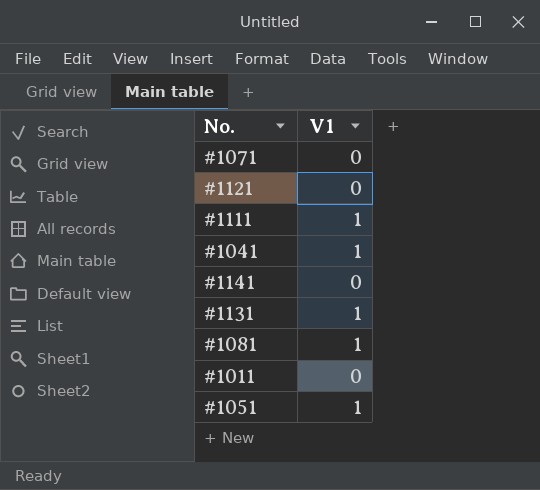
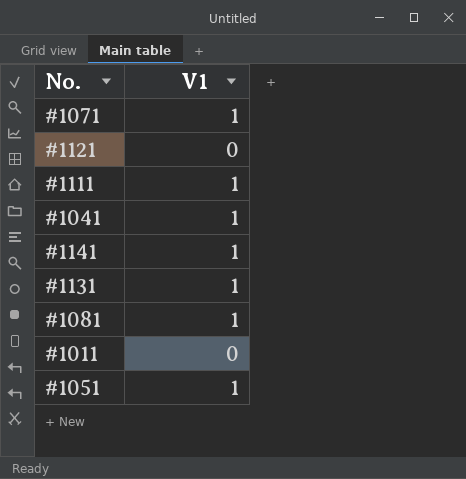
#1071 | V1: 0 -> 1
#1141 | V1: 0 -> 1

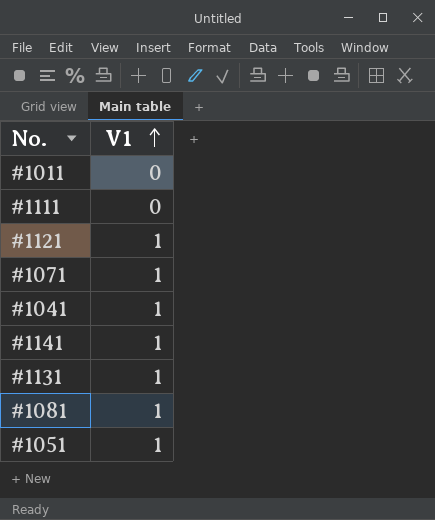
row order: none -> V1 ascending
#1111 | V1: 1 -> 0
#1121 | V1: 0 -> 1

